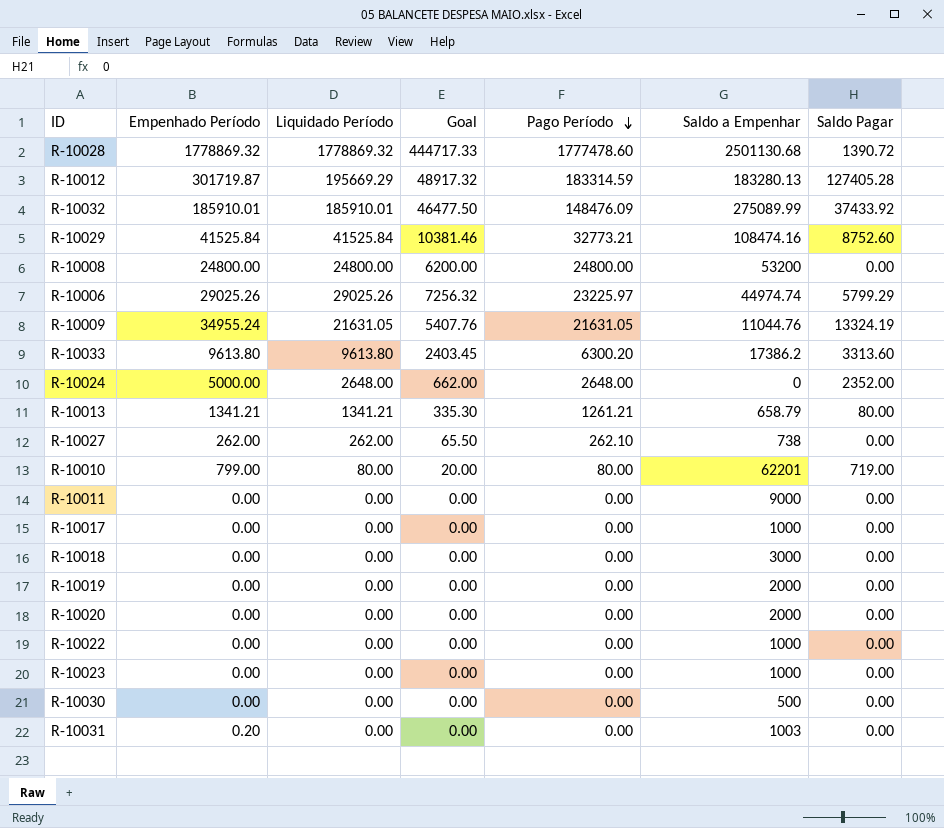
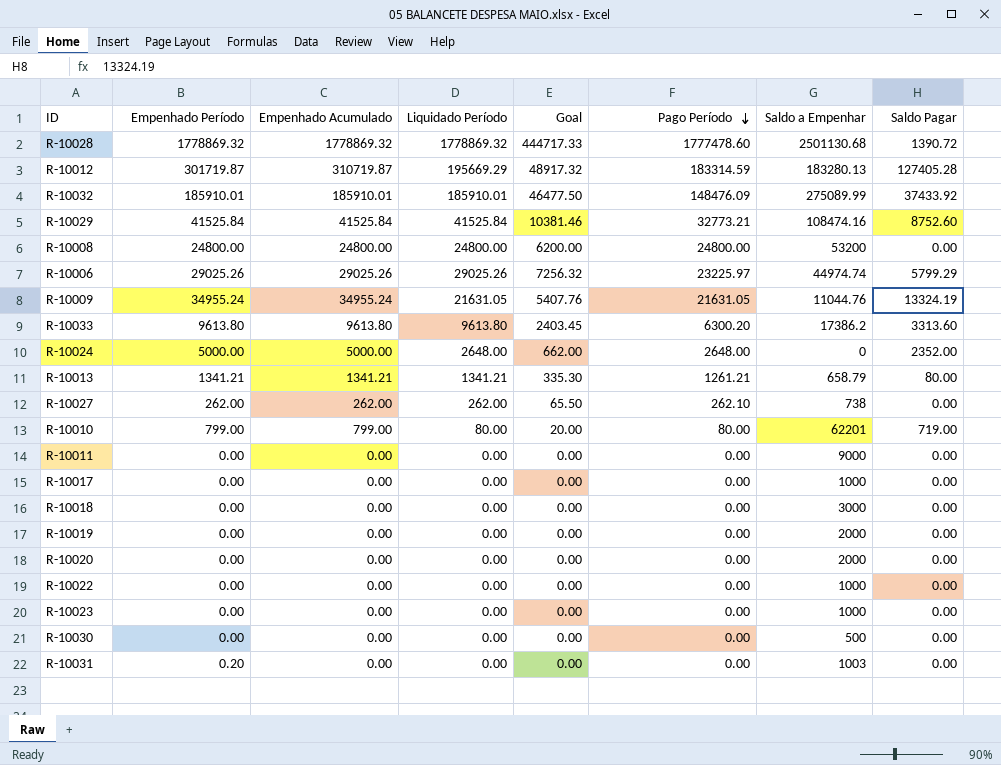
column Empenhado Acumulado | position: none -> 3

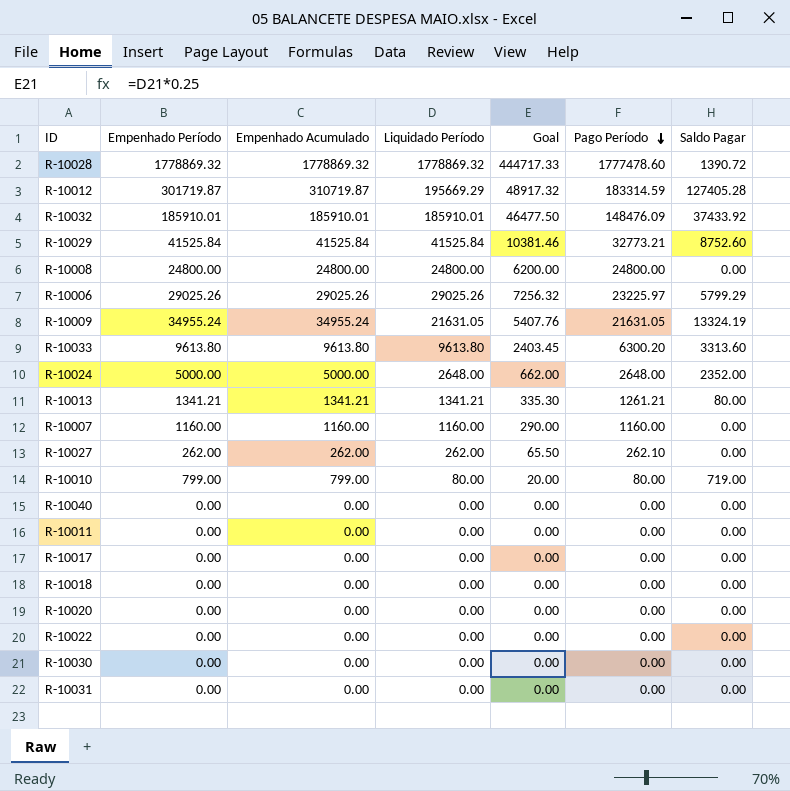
column Saldo a Empenhar | position: 7 -> none
row R-10019: 0.00 | 0.00 | 0.00 | 0.00 | 0.00 | 2000 | 0.00 -> none
row R-10023: 0.00 | 0.00 | 0.00 | 0.00 | 0.00 | 1000 | 0.00 -> none
row R-10007: none -> 1160.00 | 1160.00 | 1160.00 | 290.00 | 1160.00 | 0.00
row R-10040: none -> 0.00 | 0.00 | 0.00 | 0.00 | 0.00 | 0.00
R-10031 | Empenhado Período: 0.20 -> 0.00

